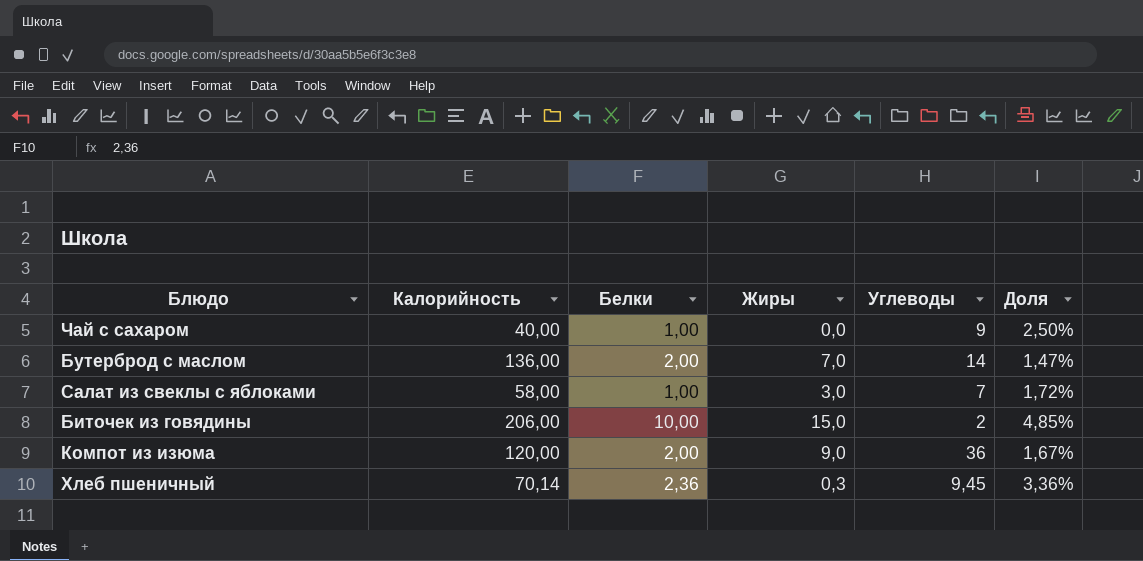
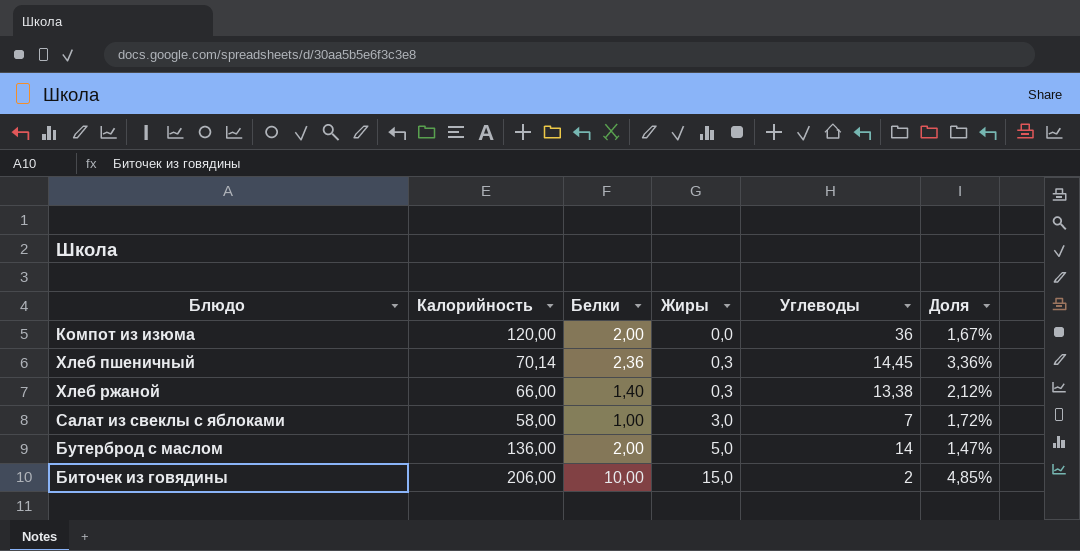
row order: none -> Жиры ascending
row Чай с сахаром: 40,00 | 1,00 | 0,0 | 9 | 2,50% -> none
Компот из изюма | Жиры: 9,0 -> 0,0
Хлеб пшеничный | Углеводы: 9,45 -> 14,45
row Хлеб ржаной: none -> 66,00 | 1,40 | 0,3 | 13,38 | 2,12%
Бутерброд с маслом | Жиры: 7,0 -> 5,0

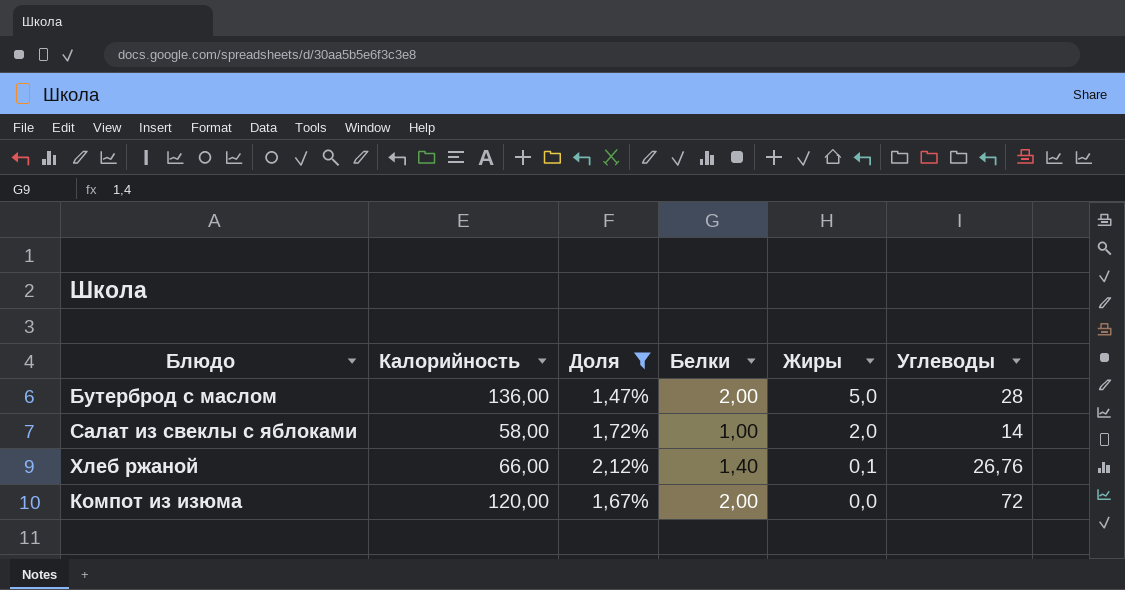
filter: none -> Доля <= 2,12%
row order: Жиры ascending -> Жиры descending
column Доля | position: 6 -> 3
Бутерброд с маслом | Углеводы: 14 -> 28
Салат из свеклы с яблоками | Жиры: 3,0 -> 2,0
Салат из свеклы с яблоками | Углеводы: 7 -> 14
Хлеб ржаной | Жиры: 0,3 -> 0,1
Хлеб ржаной | Углеводы: 13,38 -> 26,76
Компот из изюма | Углеводы: 36 -> 72

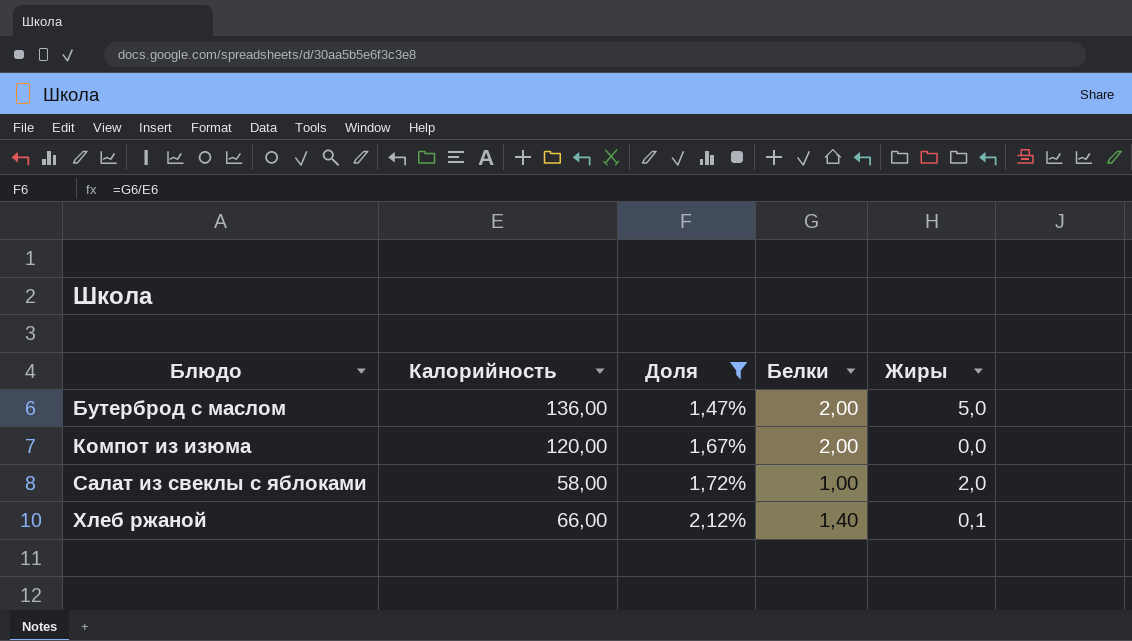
row order: Жиры descending -> Блюдо ascending
column Углеводы | position: 6 -> none

